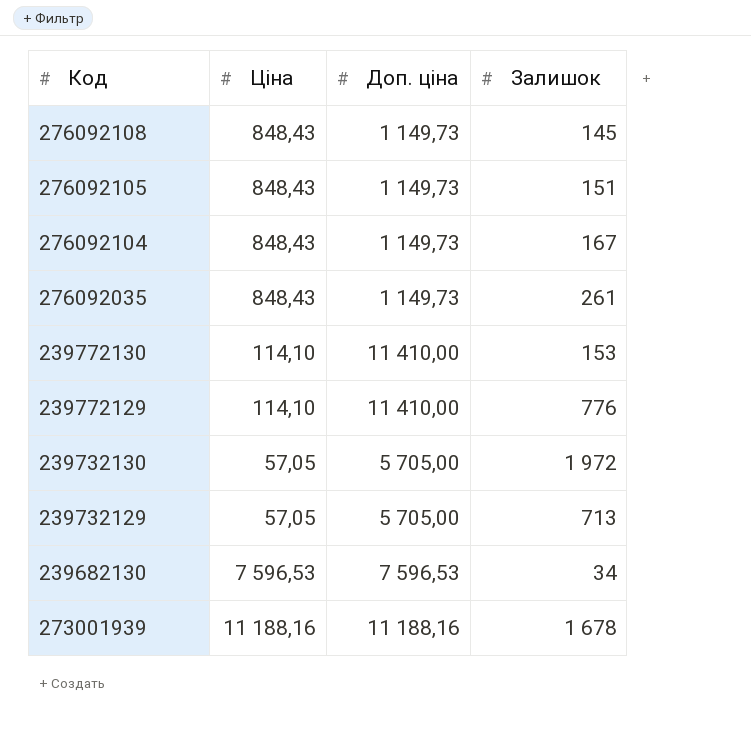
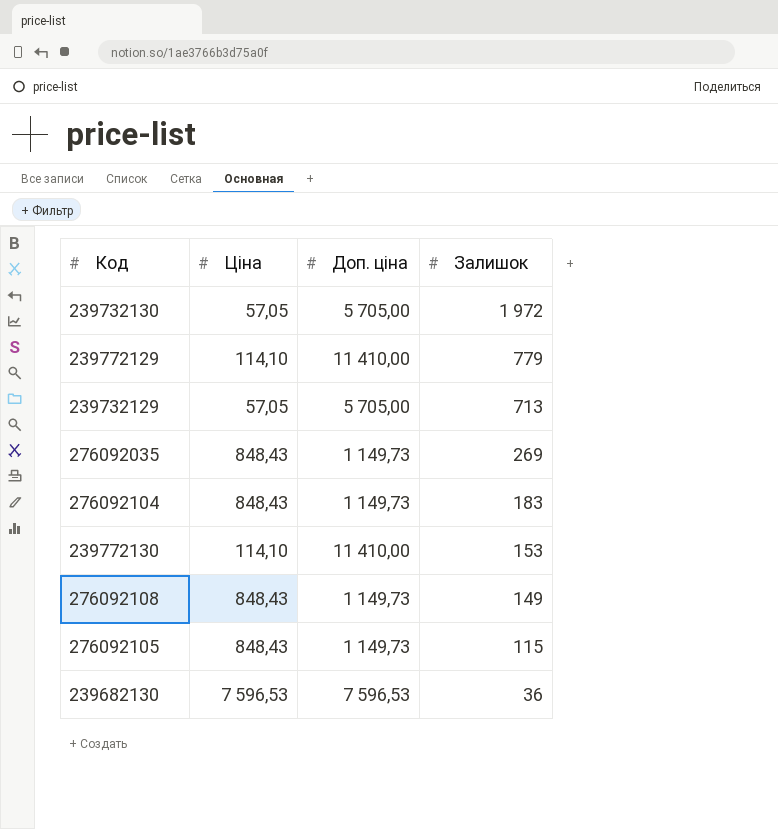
row order: none -> Залишок descending
row 273001939: 11 188,16 | 11 188,16 | 1 678 -> none
239772129 | Залишок: 776 -> 779
276092035 | Залишок: 261 -> 269
276092104 | Залишок: 167 -> 183
276092108 | Залишок: 145 -> 149
276092105 | Залишок: 151 -> 115
239682130 | Залишок: 34 -> 36

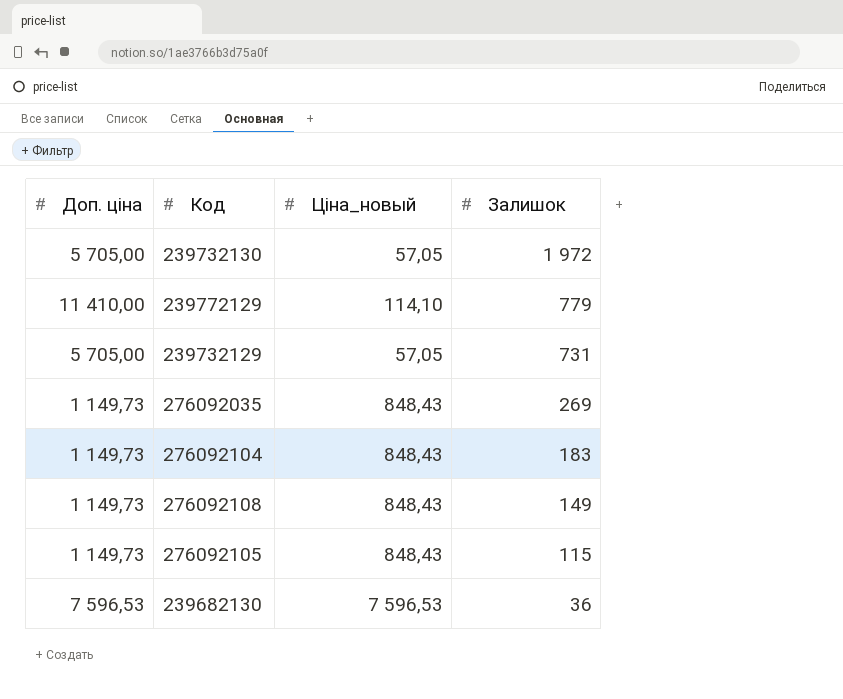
column Доп. ціна | position: 3 -> 1
column name: Ціна -> Ціна_новый
row 239772130: 114,10 | 11 410,00 | 153 -> none
239732129 | Залишок: 713 -> 731

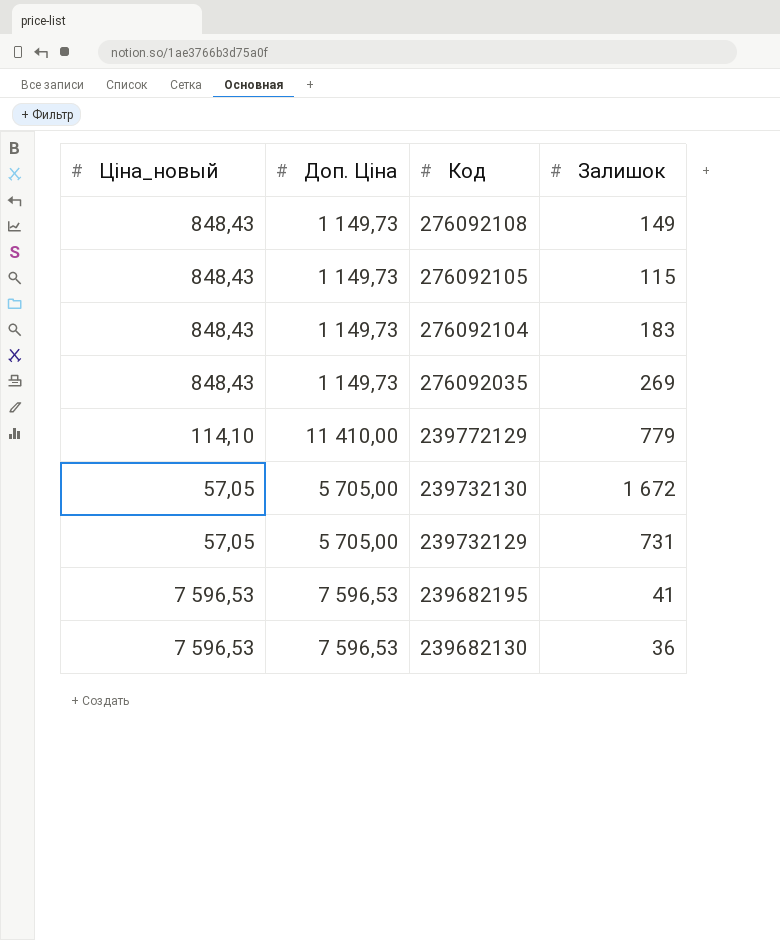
row order: Залишок descending -> Код descending
column Ціна_новый | position: 3 -> 1
column name: Доп. ціна -> Доп. Ціна
239732130 | Залишок: 1 972 -> 1 672
row 239682195: none -> 7 596,53 | 7 596,53 | 41

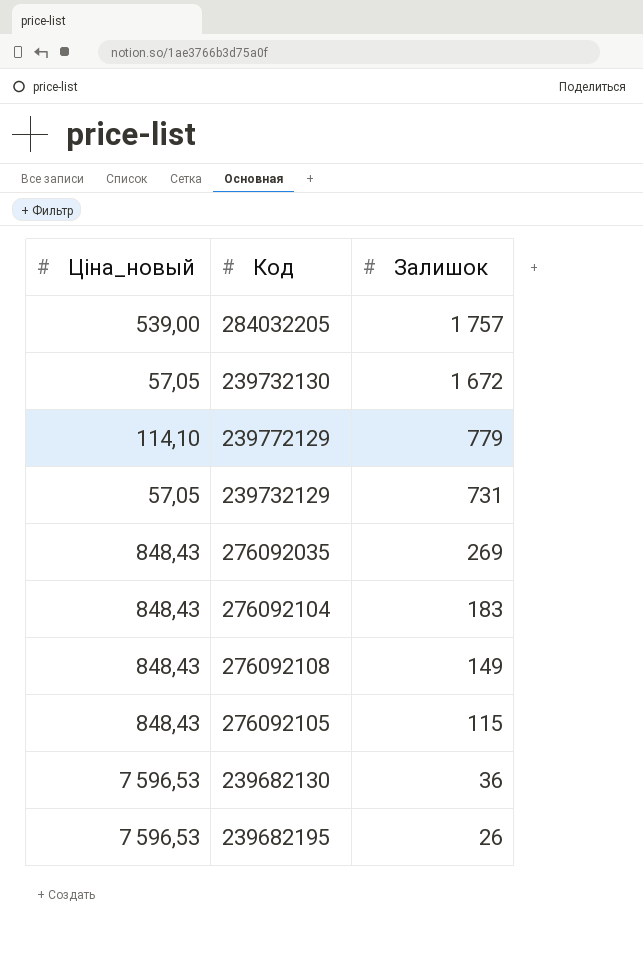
row order: Код descending -> Залишок descending
column Доп. Ціна | position: 2 -> none
row 284032205: none -> 539,00 | 1 757
239682195 | Залишок: 41 -> 26

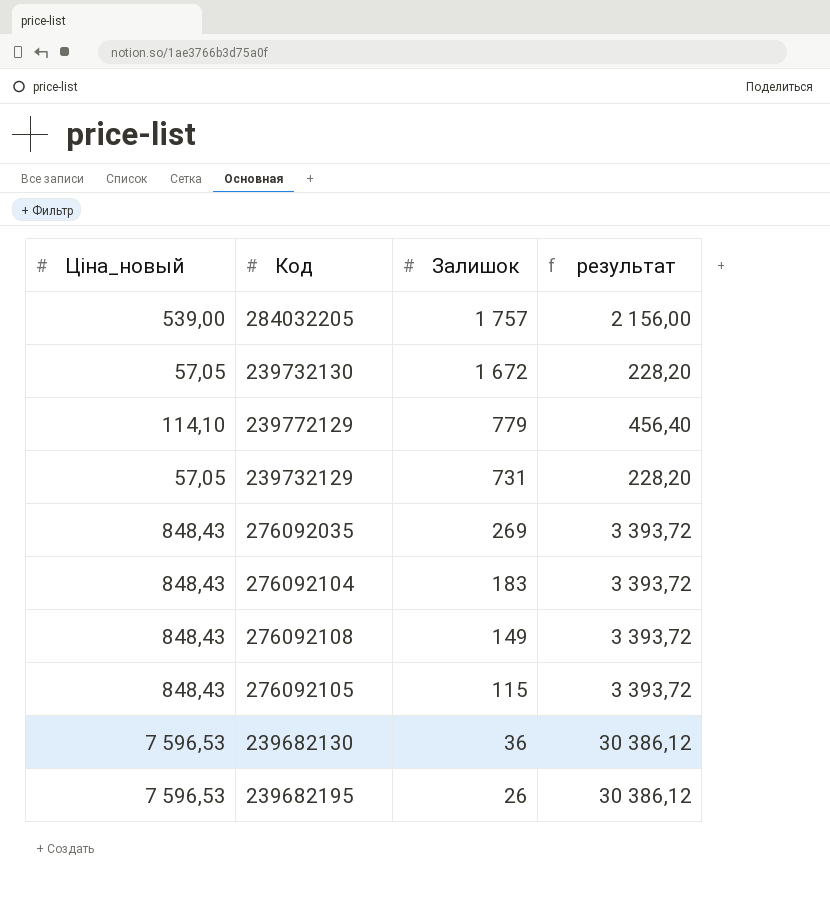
column результат | formula: none -> [Ціна_новый] * 4

